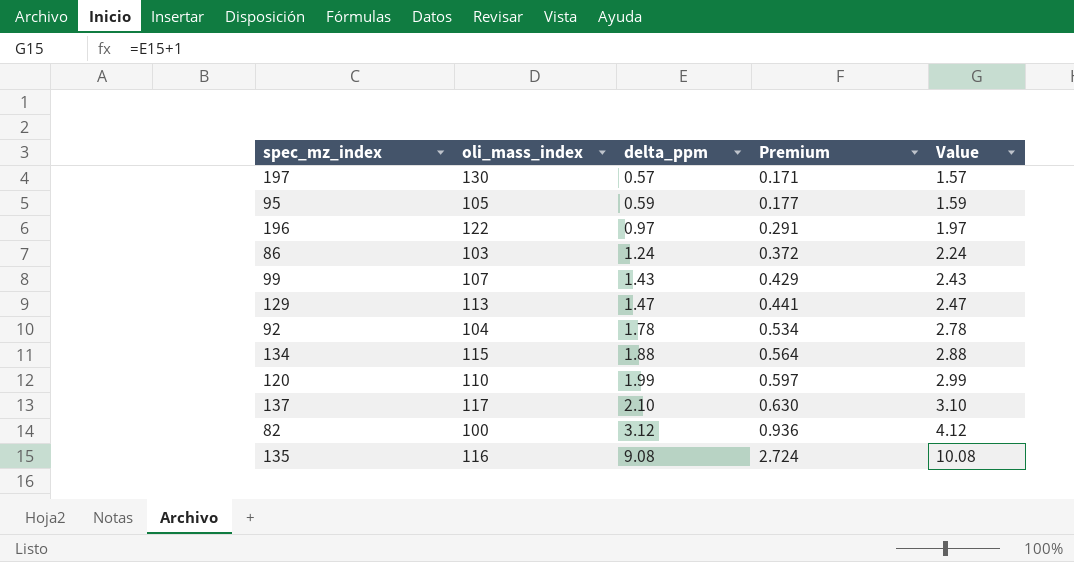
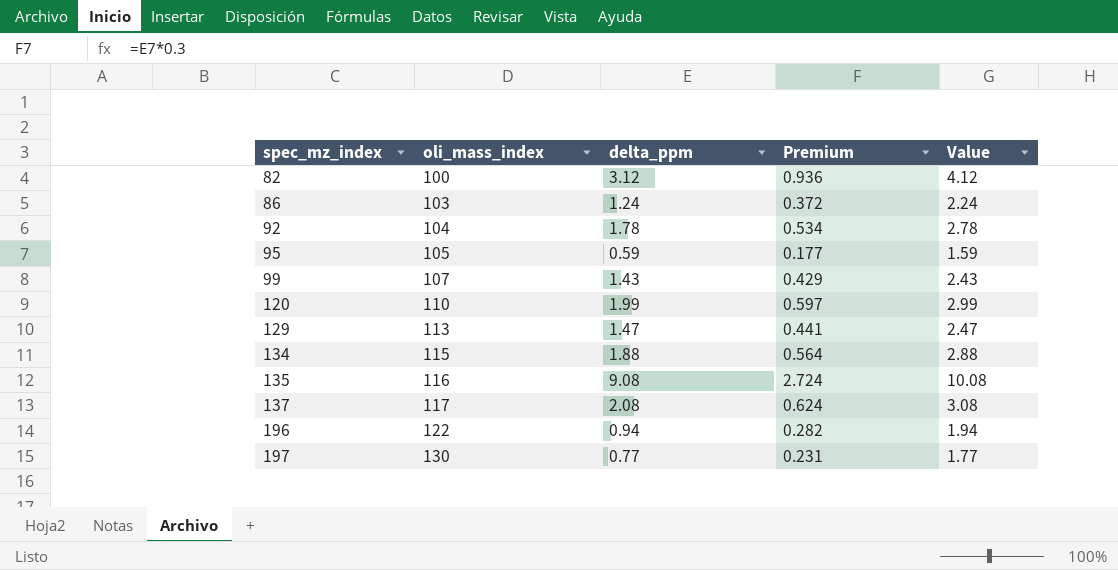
row order: delta_ppm ascending -> spec_mz_index ascending
137 | delta_ppm: 2.10 -> 2.08
137 | Premium: 0.630 -> 0.624
137 | Value: 3.10 -> 3.08
196 | delta_ppm: 0.97 -> 0.94
196 | Premium: 0.291 -> 0.282
196 | Value: 1.97 -> 1.94
197 | delta_ppm: 0.57 -> 0.77
197 | Premium: 0.171 -> 0.231
197 | Value: 1.57 -> 1.77

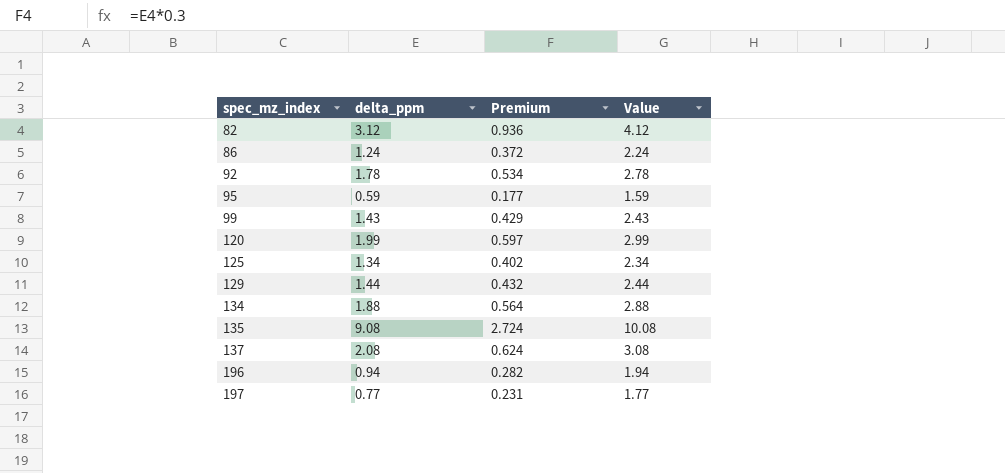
column oli_mass_index | position: 2 -> none
row 125: none -> 1.34 | 0.402 | 2.34
129 | delta_ppm: 1.47 -> 1.44
129 | Premium: 0.441 -> 0.432
129 | Value: 2.47 -> 2.44

